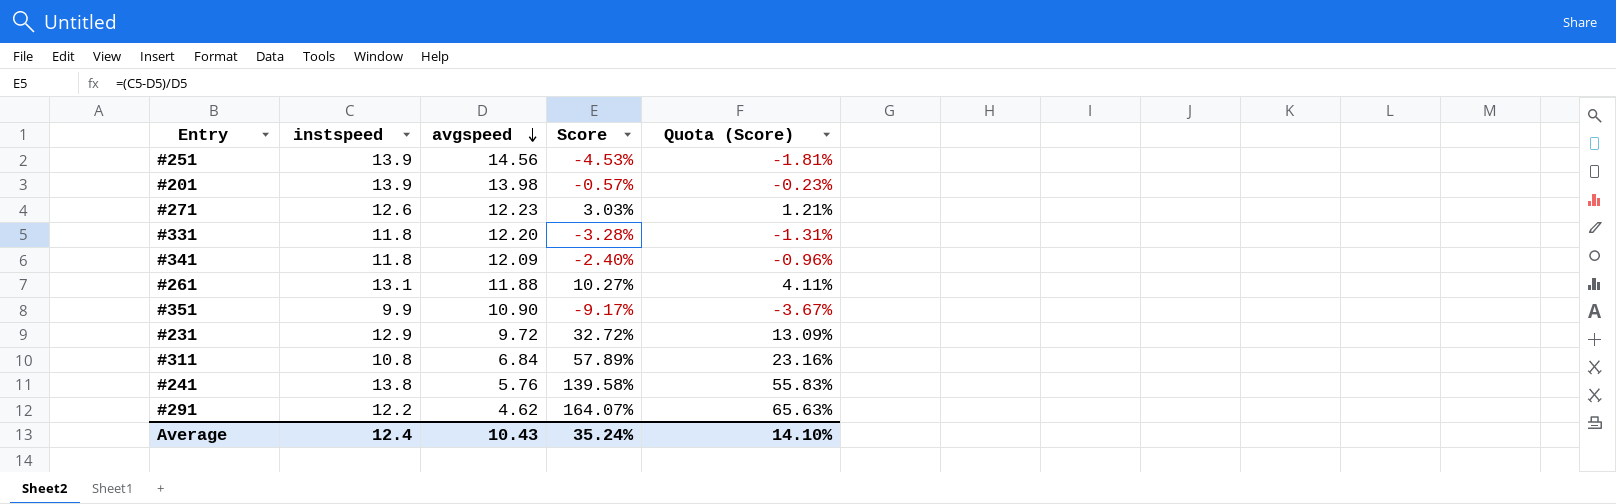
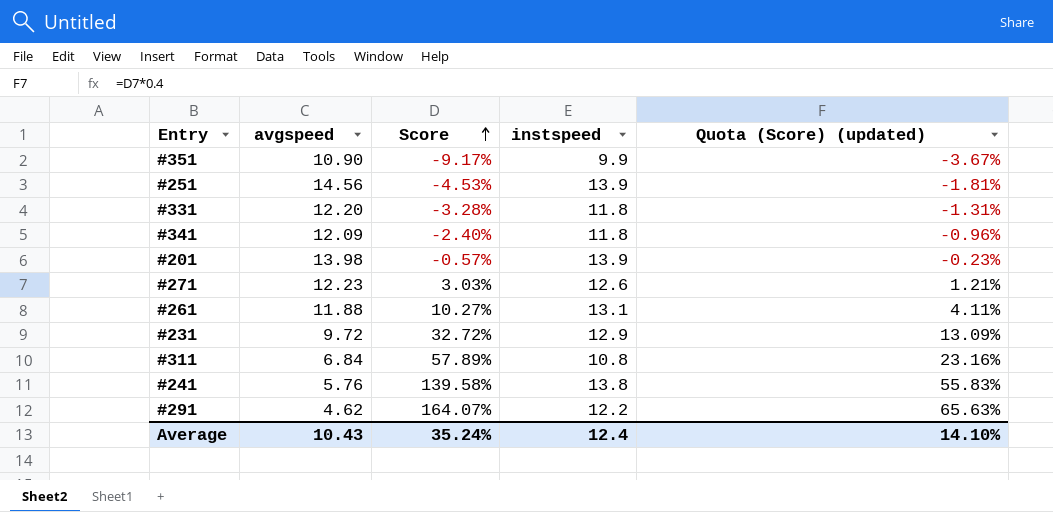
row order: avgspeed descending -> Score ascending
column instspeed | position: 2 -> 4
column name: Quota (Score) -> Quota (Score) (updated)

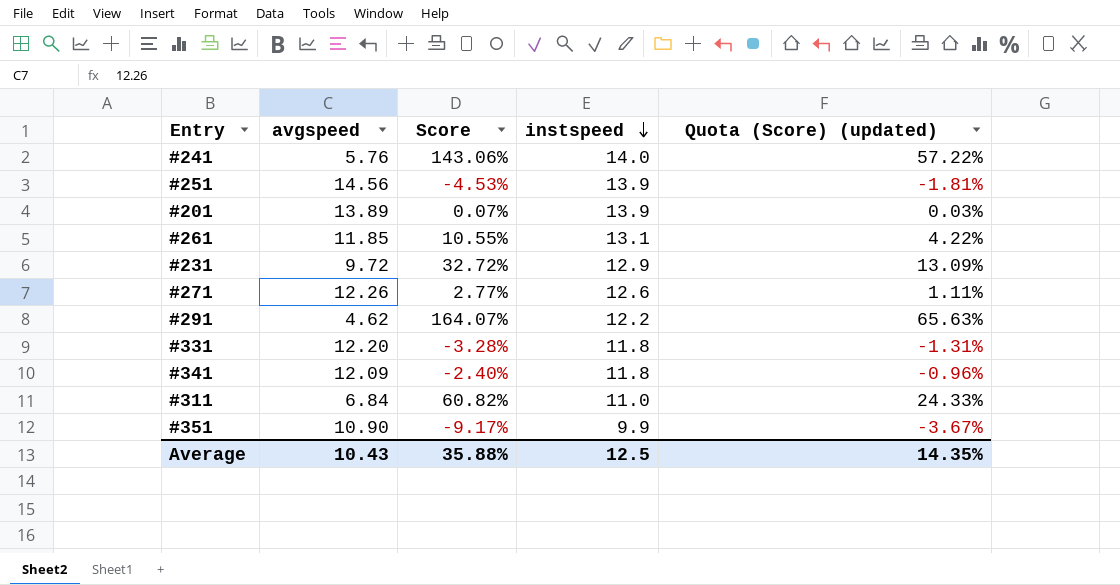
row order: Score ascending -> instspeed descending
#241 | Score: 139.58% -> 143.06%
#241 | instspeed: 13.8 -> 14.0
#241 | Quota (Score) (updated): 55.83% -> 57.22%
#201 | avgspeed: 13.98 -> 13.89
#201 | Score: -0.57% -> 0.07%
#201 | Quota (Score) (updated): -0.23% -> 0.03%
#261 | avgspeed: 11.88 -> 11.85
#261 | Score: 10.27% -> 10.55%
#261 | Quota (Score) (updated): 4.11% -> 4.22%
#271 | avgspeed: 12.23 -> 12.26
#271 | Score: 3.03% -> 2.77%
#271 | Quota (Score) (updated): 1.21% -> 1.11%
#311 | Score: 57.89% -> 60.82%
#311 | instspeed: 10.8 -> 11.0
#311 | Quota (Score) (updated): 23.16% -> 24.33%
Average | Score: 35.24% -> 35.88%
Average | instspeed: 12.4 -> 12.5
Average | Quota (Score) (updated): 14.10% -> 14.35%

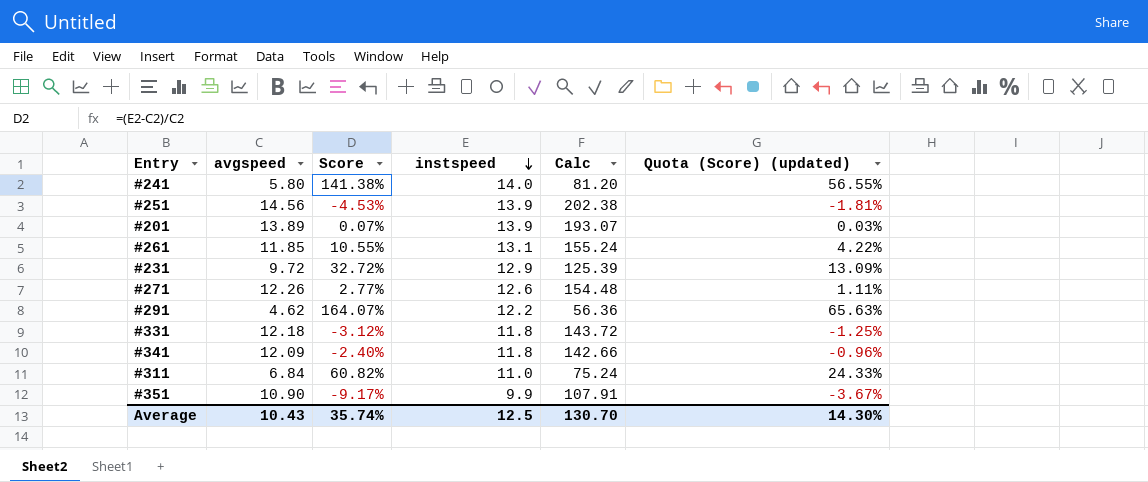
column Calc | formula: none -> [avgspeed] * [instspeed]
#241 | avgspeed: 5.76 -> 5.80
#241 | Score: 143.06% -> 141.38%
#241 | Quota (Score) (updated): 57.22% -> 56.55%
#331 | avgspeed: 12.20 -> 12.18
#331 | Score: -3.28% -> -3.12%
#331 | Quota (Score) (updated): -1.31% -> -1.25%
Average | Score: 35.88% -> 35.74%
Average | Quota (Score) (updated): 14.35% -> 14.30%

